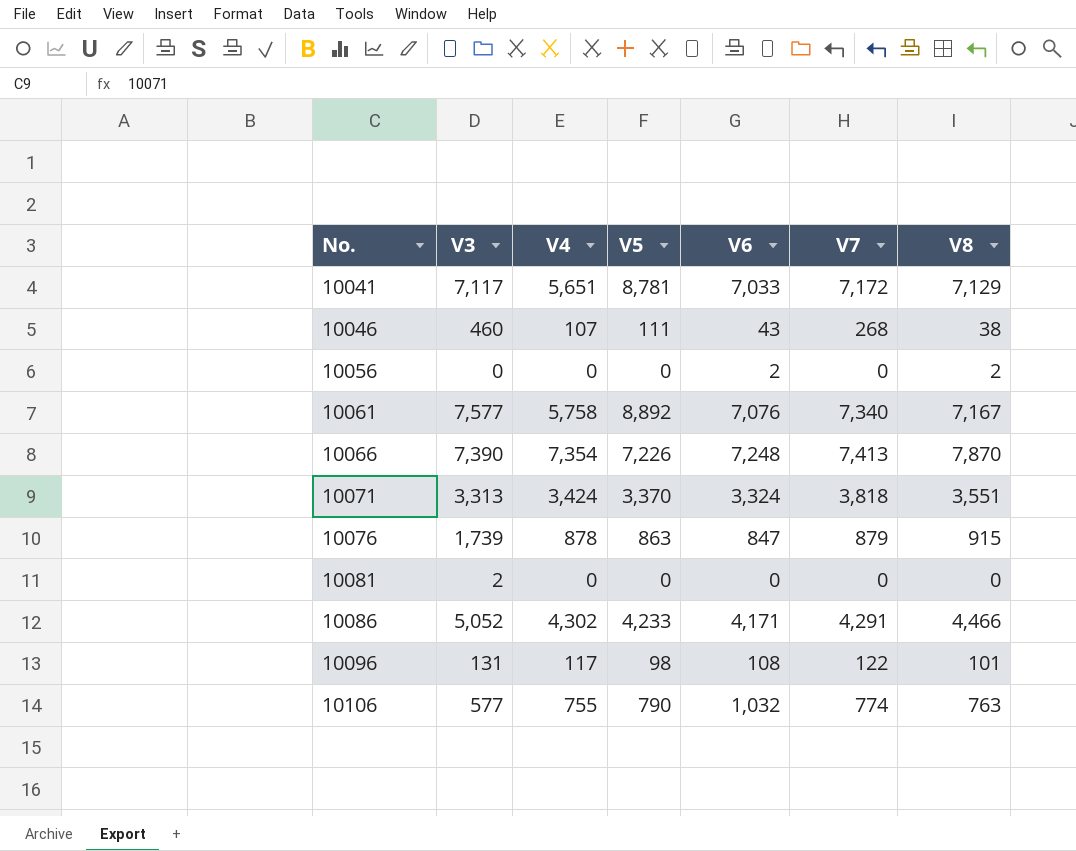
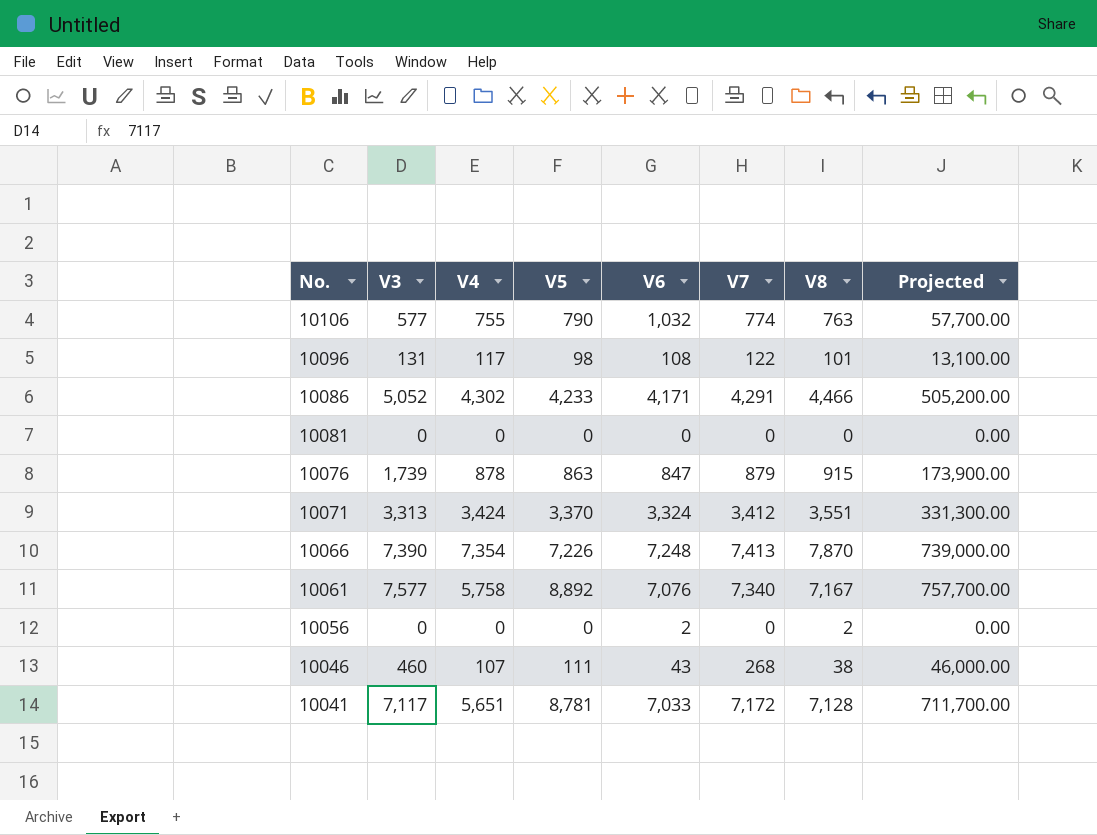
row order: No. ascending -> No. descending
column Projected | formula: none -> [V3] * 100
10081 | V3: 2 -> 0
10071 | V7: 3,818 -> 3,412
10041 | V8: 7,129 -> 7,128

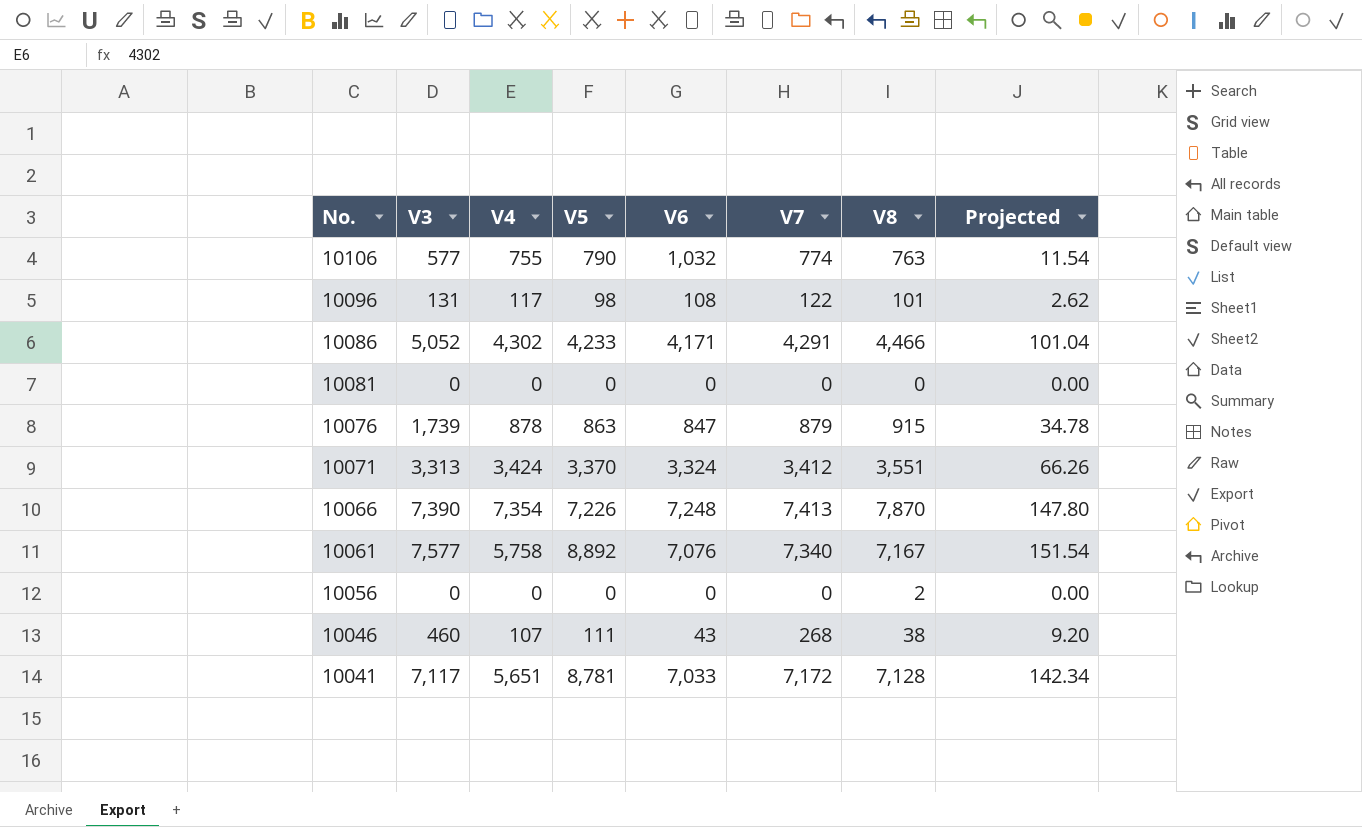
column Projected | formula: [V3] * 100 -> [V3] * 0.02
10056 | V6: 2 -> 0

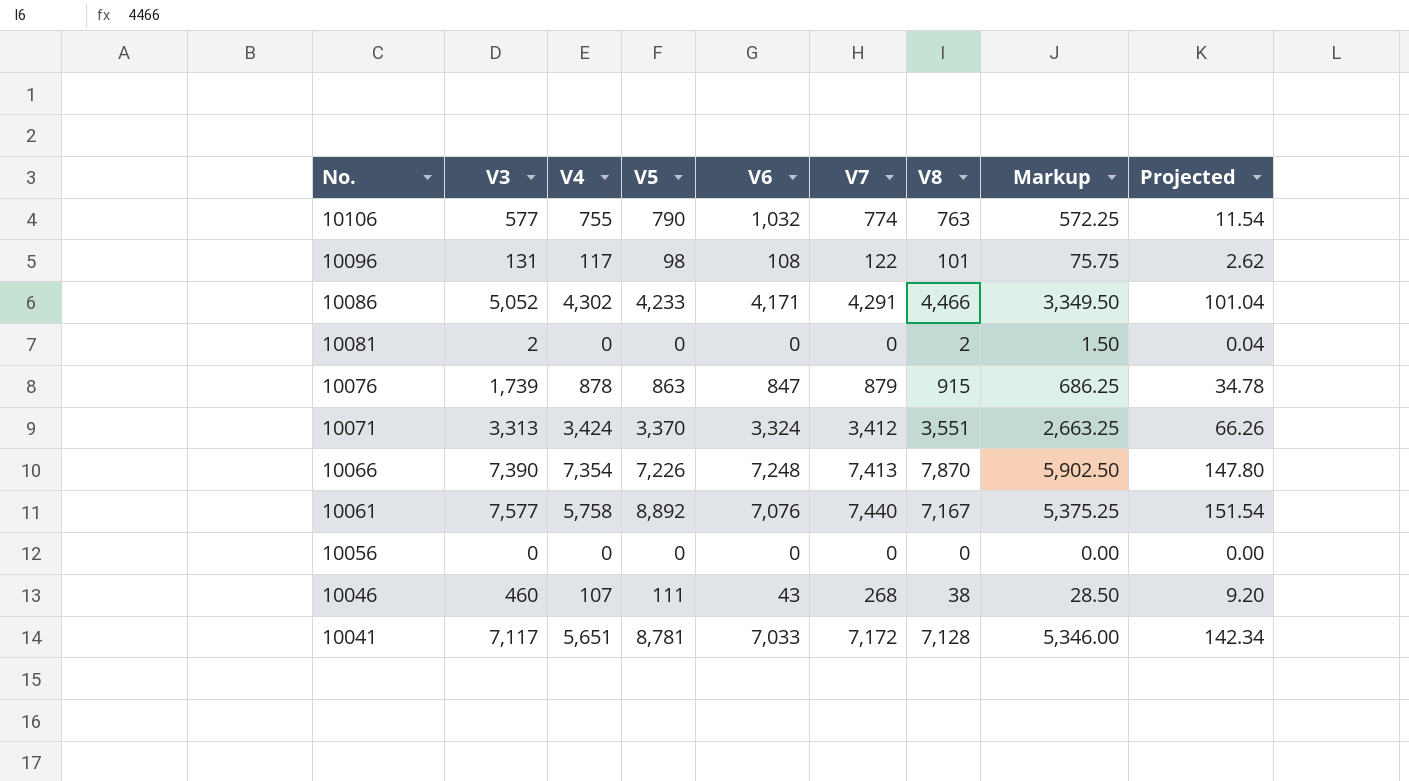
column Markup | formula: none -> [V8] * 0.75
10081 | V3: 0 -> 2
10081 | V8: 0 -> 2
10081 | Projected: 0.00 -> 0.04
10061 | V7: 7,340 -> 7,440
10056 | V8: 2 -> 0

